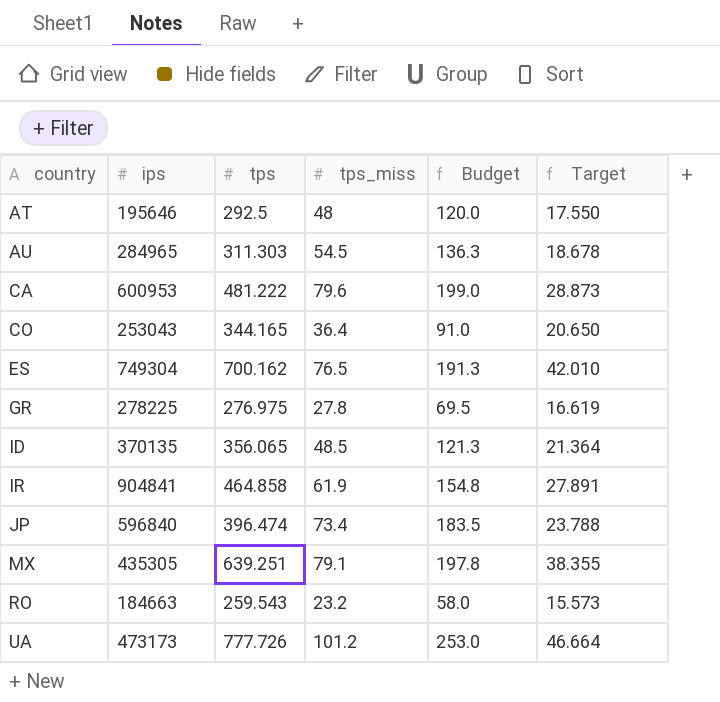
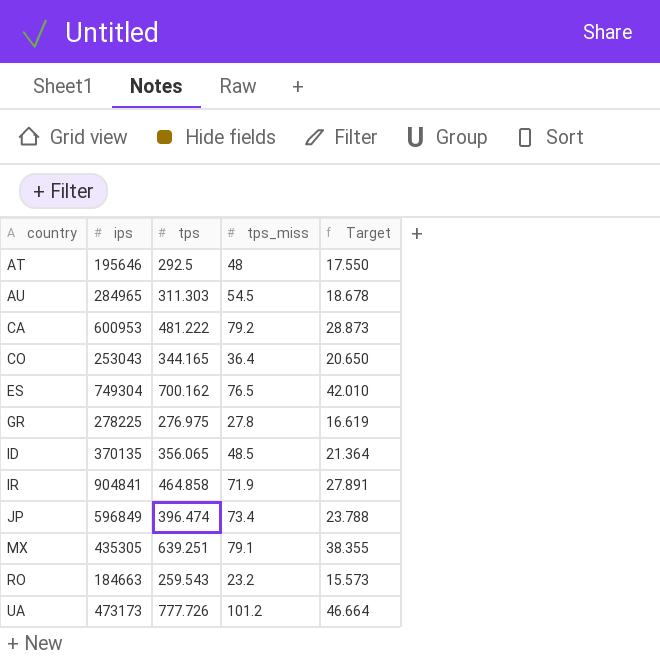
column Budget | formula: [tps_miss] * 2.5 -> none
CA | tps_miss: 79.6 -> 79.2
IR | tps_miss: 61.9 -> 71.9
JP | ips: 596840 -> 596849

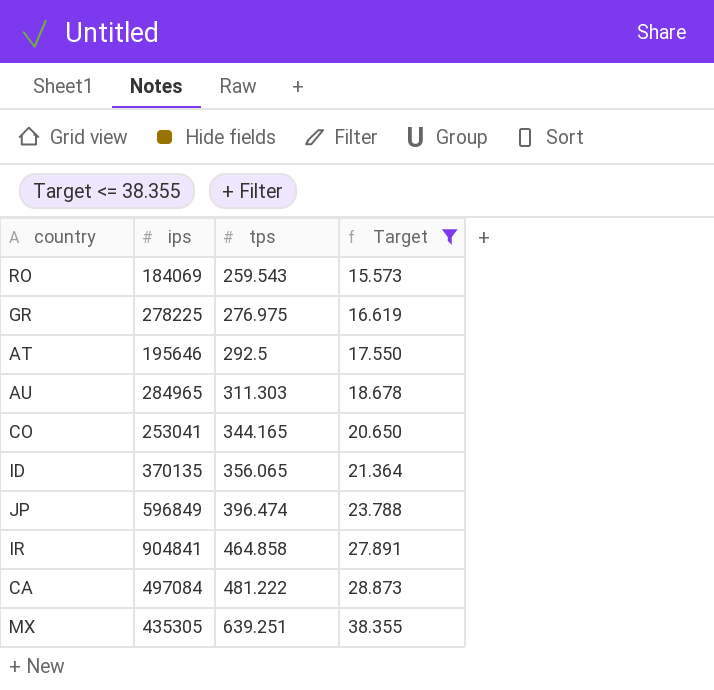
filter: none -> Target <= 38.355
row order: country ascending -> tps ascending
column tps_miss | position: 4 -> none
RO | ips: 184663 -> 184069
CO | ips: 253043 -> 253041
CA | ips: 600953 -> 497084

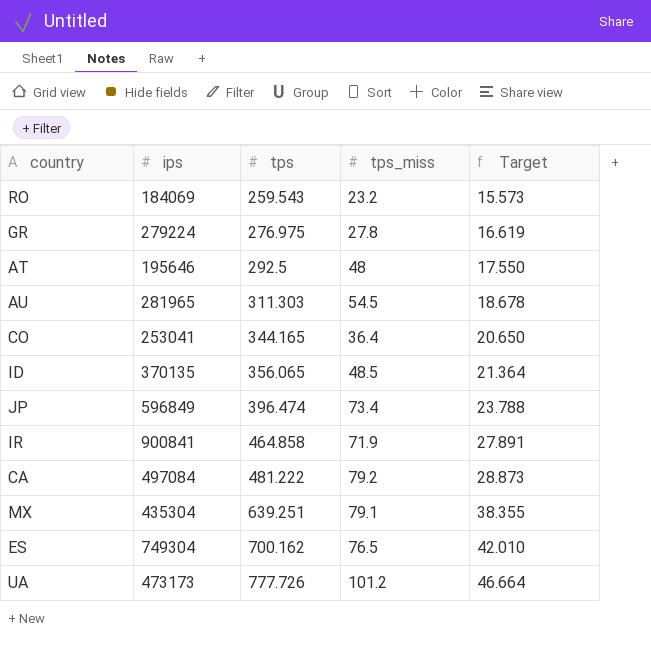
filter: Target <= 38.355 -> none
column tps_miss | position: none -> 4
GR | ips: 278225 -> 279224
AU | ips: 284965 -> 281965
IR | ips: 904841 -> 900841
MX | ips: 435305 -> 435304

